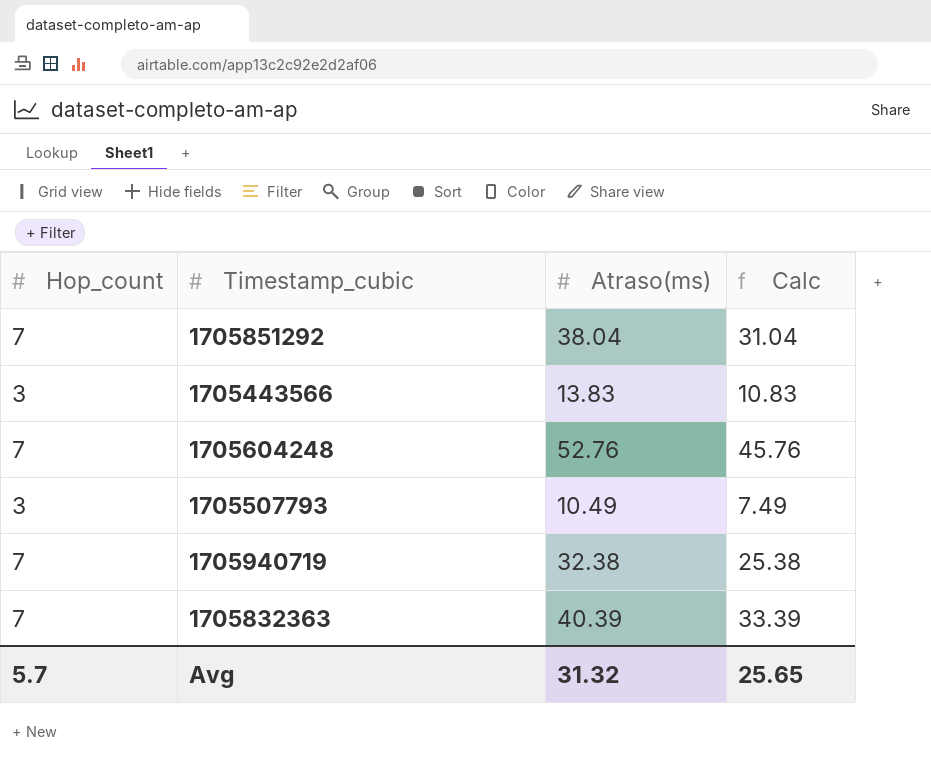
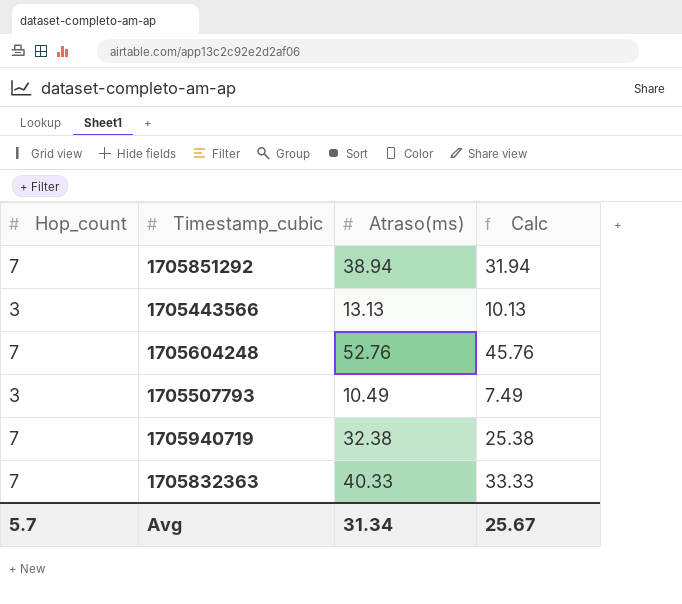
1705851292 | Atraso(ms): 38.04 -> 38.94
1705851292 | Calc: 31.04 -> 31.94
1705443566 | Atraso(ms): 13.83 -> 13.13
1705443566 | Calc: 10.83 -> 10.13
1705832363 | Atraso(ms): 40.39 -> 40.33
1705832363 | Calc: 33.39 -> 33.33
Avg | Atraso(ms): 31.32 -> 31.34
Avg | Calc: 25.65 -> 25.67

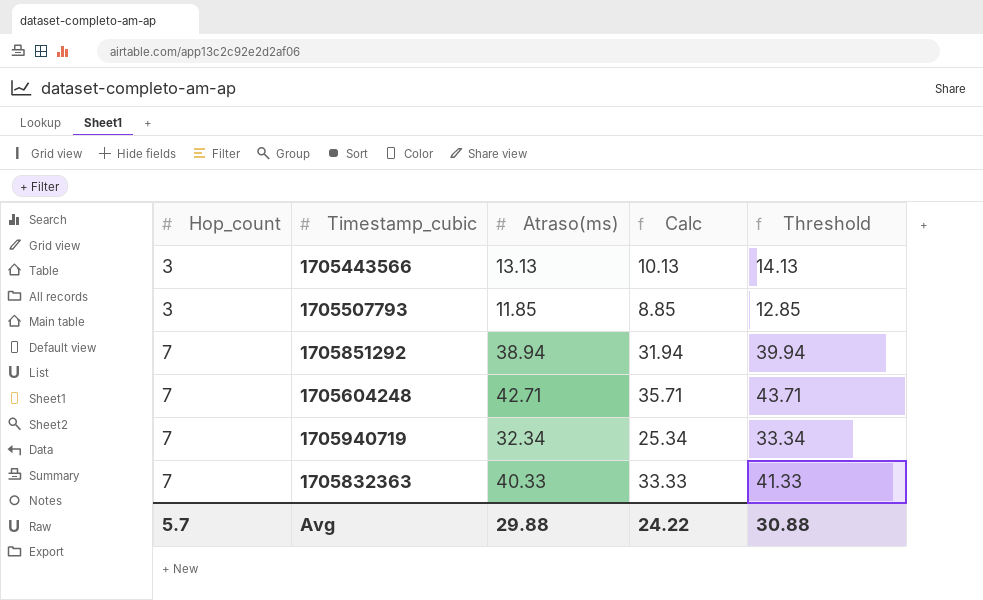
row order: none -> Hop_count ascending
column Threshold | formula: none -> [Atraso(ms)] + 1
1705507793 | Atraso(ms): 10.49 -> 11.85
1705507793 | Calc: 7.49 -> 8.85
1705604248 | Atraso(ms): 52.76 -> 42.71
1705604248 | Calc: 45.76 -> 35.71
1705940719 | Atraso(ms): 32.38 -> 32.34
1705940719 | Calc: 25.38 -> 25.34
Avg | Atraso(ms): 31.34 -> 29.88
Avg | Calc: 25.67 -> 24.22

